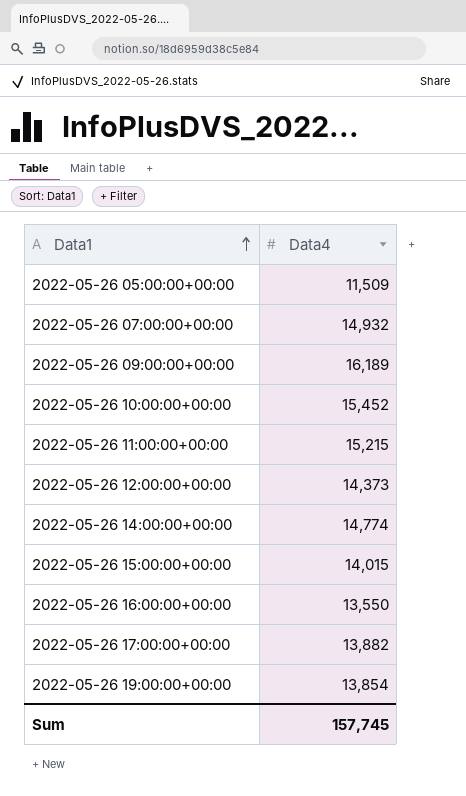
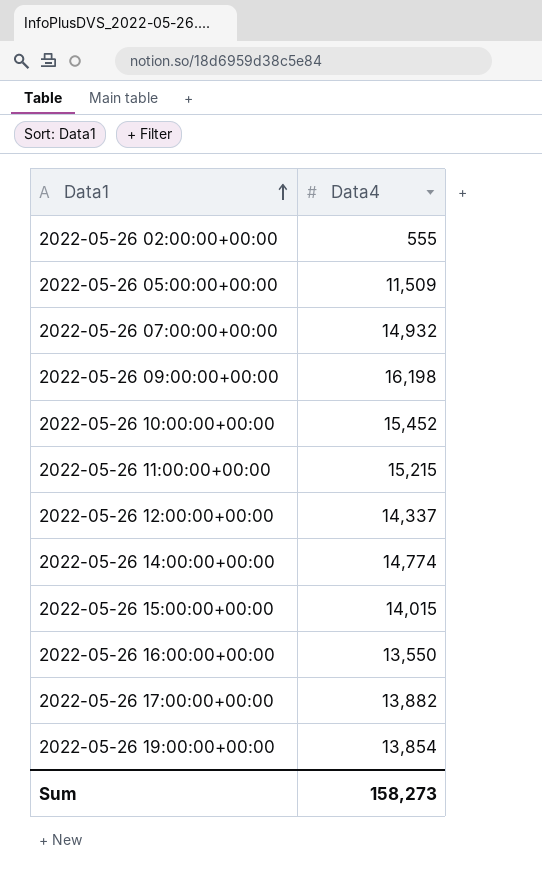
row 2022-05-26 02:00:00+00:00: none -> 555
2022-05-26 09:00:00+00:00 | Data4: 16,189 -> 16,198
2022-05-26 12:00:00+00:00 | Data4: 14,373 -> 14,337
Sum | Data4: 157,745 -> 158,273

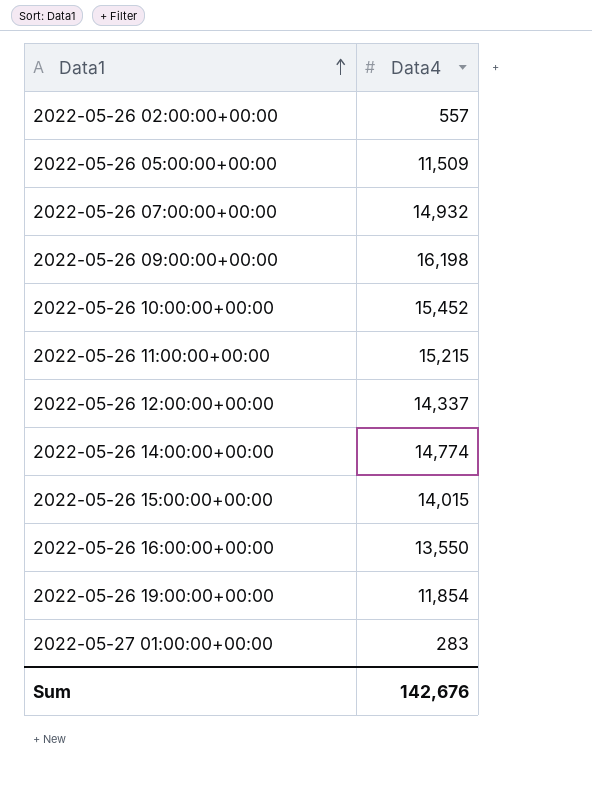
row 2022-05-26 17:00:00+00:00: 13,882 -> none
2022-05-26 02:00:00+00:00 | Data4: 555 -> 557
2022-05-26 19:00:00+00:00 | Data4: 13,854 -> 11,854
row 2022-05-27 01:00:00+00:00: none -> 283
Sum | Data4: 158,273 -> 142,676

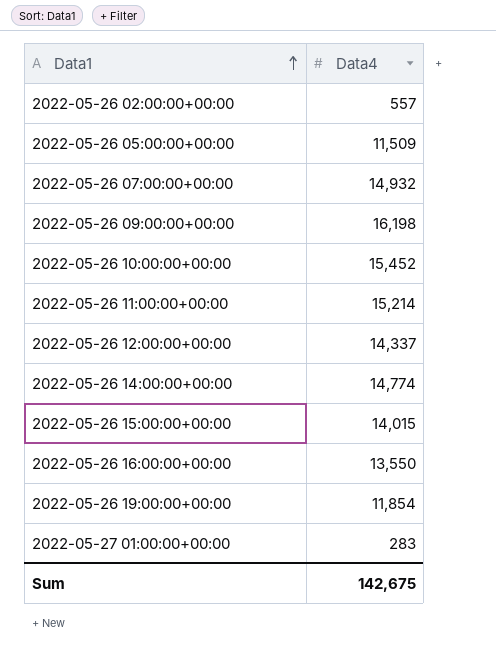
2022-05-26 11:00:00+00:00 | Data4: 15,215 -> 15,214
Sum | Data4: 142,676 -> 142,675

